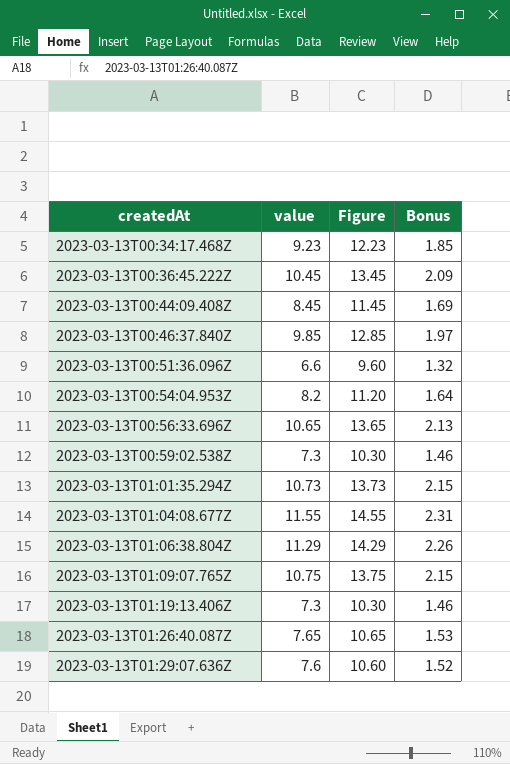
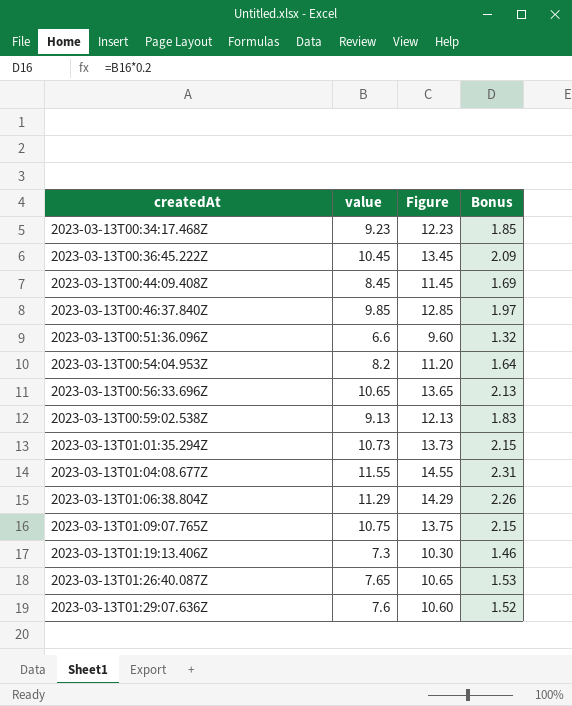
2023-03-13T00:59:02.538Z | value: 7.3 -> 9.13
2023-03-13T00:59:02.538Z | Figure: 10.30 -> 12.13
2023-03-13T00:59:02.538Z | Bonus: 1.46 -> 1.83

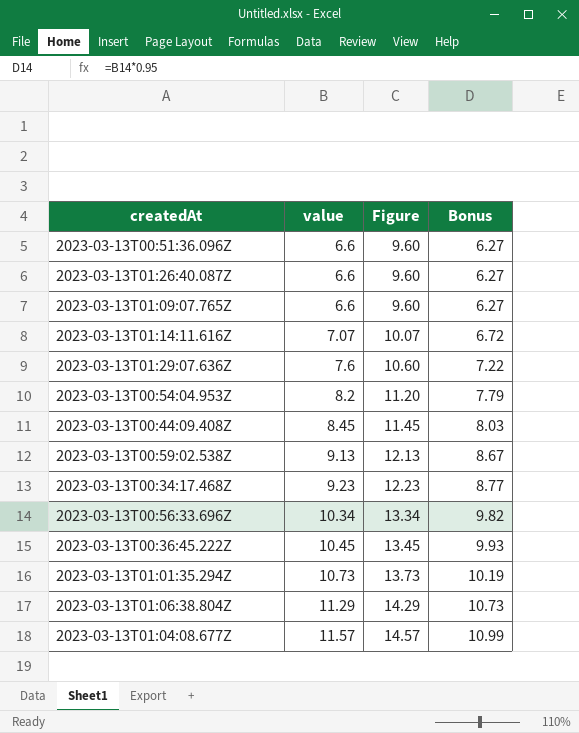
row order: createdAt ascending -> value ascending
column Bonus | formula: [value] * 0.2 -> [value] * 0.95
row 2023-03-13T00:46:37.840Z: 9.85 | 12.85 | 1.97 -> none
row 2023-03-13T01:19:13.406Z: 7.3 | 10.30 | 1.46 -> none
2023-03-13T01:26:40.087Z | value: 7.65 -> 6.6
2023-03-13T01:26:40.087Z | Figure: 10.65 -> 9.60
2023-03-13T01:09:07.765Z | value: 10.75 -> 6.6
2023-03-13T01:09:07.765Z | Figure: 13.75 -> 9.60
row 2023-03-13T01:14:11.616Z: none -> 7.07 | 10.07 | 6.72
2023-03-13T00:56:33.696Z | value: 10.65 -> 10.34
2023-03-13T00:56:33.696Z | Figure: 13.65 -> 13.34
2023-03-13T01:04:08.677Z | value: 11.55 -> 11.57
2023-03-13T01:04:08.677Z | Figure: 14.55 -> 14.57

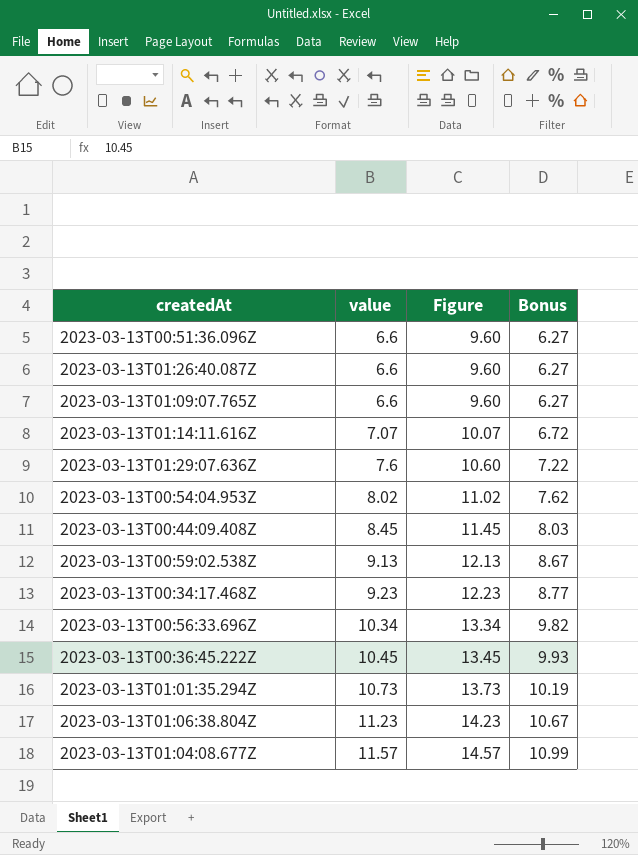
2023-03-13T00:54:04.953Z | value: 8.2 -> 8.02
2023-03-13T00:54:04.953Z | Figure: 11.20 -> 11.02
2023-03-13T00:54:04.953Z | Bonus: 7.79 -> 7.62
2023-03-13T01:06:38.804Z | value: 11.29 -> 11.23
2023-03-13T01:06:38.804Z | Figure: 14.29 -> 14.23
2023-03-13T01:06:38.804Z | Bonus: 10.73 -> 10.67

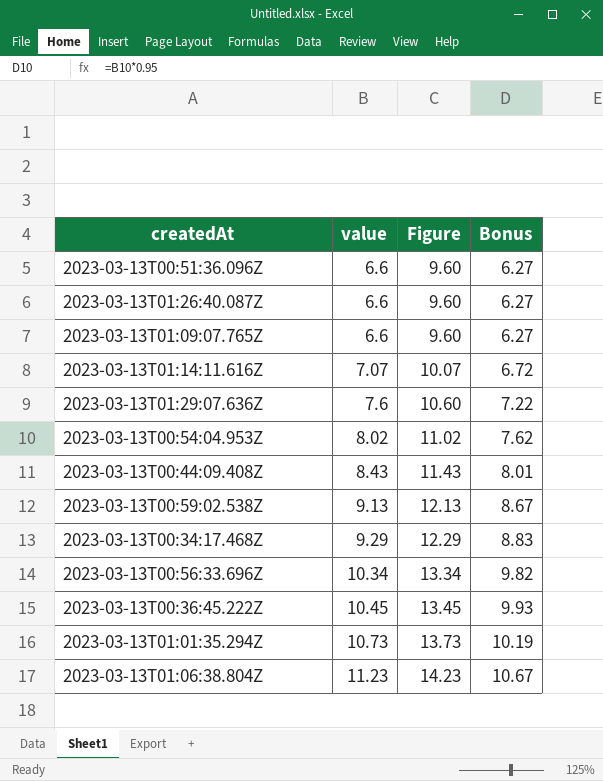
row 2023-03-13T01:04:08.677Z: 11.57 | 14.57 | 10.99 -> none
2023-03-13T00:44:09.408Z | value: 8.45 -> 8.43
2023-03-13T00:44:09.408Z | Figure: 11.45 -> 11.43
2023-03-13T00:44:09.408Z | Bonus: 8.03 -> 8.01
2023-03-13T00:34:17.468Z | value: 9.23 -> 9.29
2023-03-13T00:34:17.468Z | Figure: 12.23 -> 12.29
2023-03-13T00:34:17.468Z | Bonus: 8.77 -> 8.83

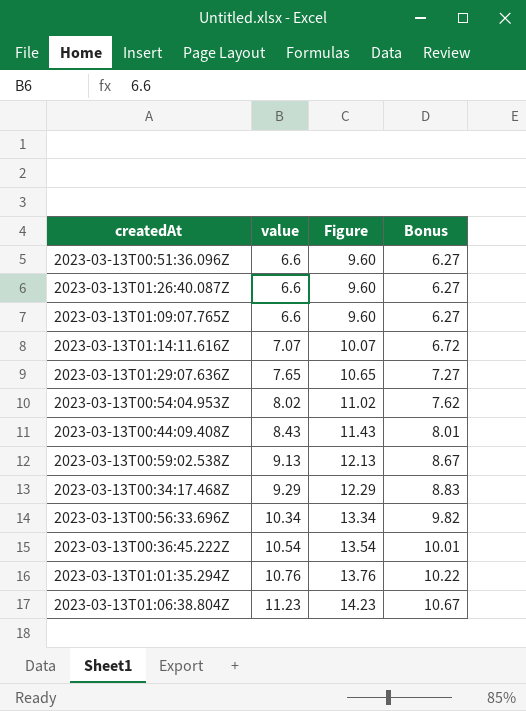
2023-03-13T01:29:07.636Z | value: 7.6 -> 7.65
2023-03-13T01:29:07.636Z | Figure: 10.60 -> 10.65
2023-03-13T01:29:07.636Z | Bonus: 7.22 -> 7.27
2023-03-13T00:36:45.222Z | value: 10.45 -> 10.54
2023-03-13T00:36:45.222Z | Figure: 13.45 -> 13.54
2023-03-13T00:36:45.222Z | Bonus: 9.93 -> 10.01
2023-03-13T01:01:35.294Z | value: 10.73 -> 10.76
2023-03-13T01:01:35.294Z | Figure: 13.73 -> 13.76
2023-03-13T01:01:35.294Z | Bonus: 10.19 -> 10.22

